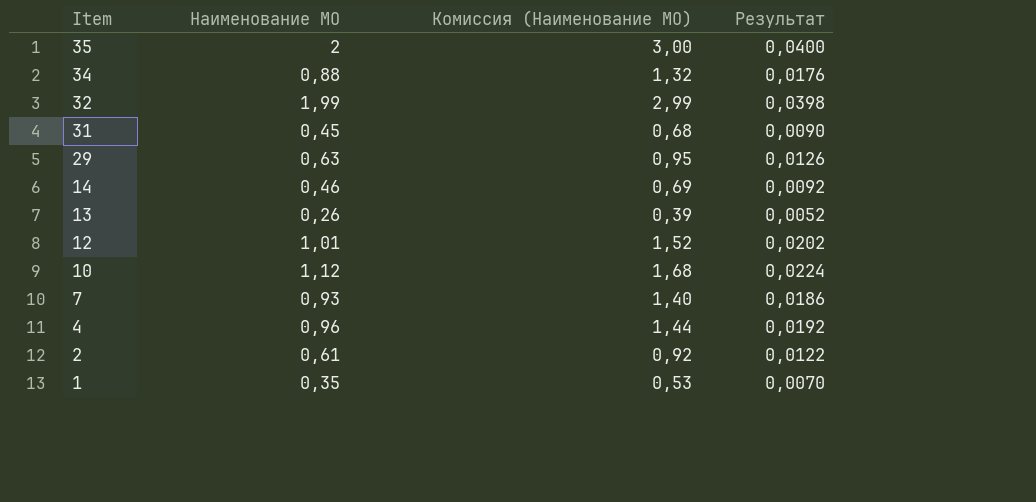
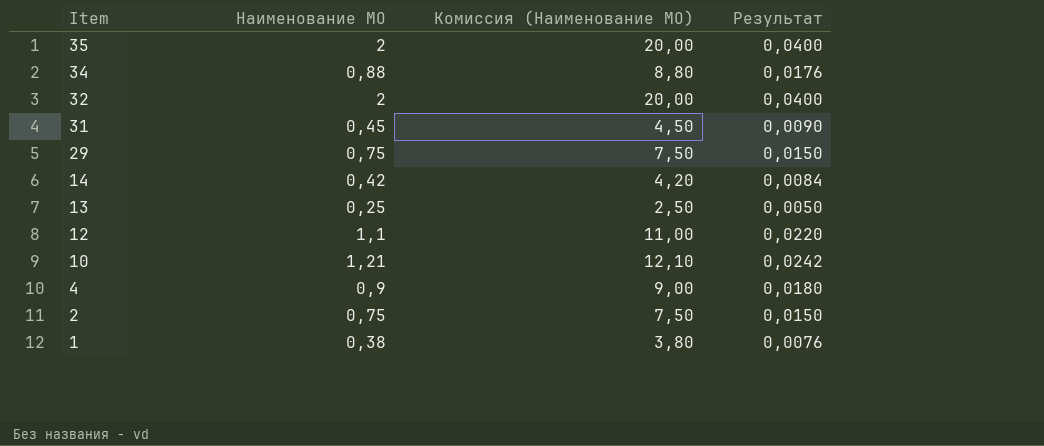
column Комиссия (Наименование МО) | formula: [Наименование МО] * 1,5 -> [Наименование МО] * 10
row 7: 0,93 | 1,40 | 0,0186 -> none
32 | Наименование МО: 1,99 -> 2
32 | Результат: 0,0398 -> 0,0400
29 | Наименование МО: 0,63 -> 0,75
29 | Результат: 0,0126 -> 0,0150
14 | Наименование МО: 0,46 -> 0,42
14 | Результат: 0,0092 -> 0,0084
13 | Наименование МО: 0,26 -> 0,25
13 | Результат: 0,0052 -> 0,0050
12 | Наименование МО: 1,01 -> 1,1
12 | Результат: 0,0202 -> 0,0220
10 | Наименование МО: 1,12 -> 1,21
10 | Результат: 0,0224 -> 0,0242
4 | Наименование МО: 0,96 -> 0,9
4 | Результат: 0,0192 -> 0,0180
2 | Наименование МО: 0,61 -> 0,75
2 | Результат: 0,0122 -> 0,0150
1 | Наименование МО: 0,35 -> 0,38
1 | Результат: 0,0070 -> 0,0076

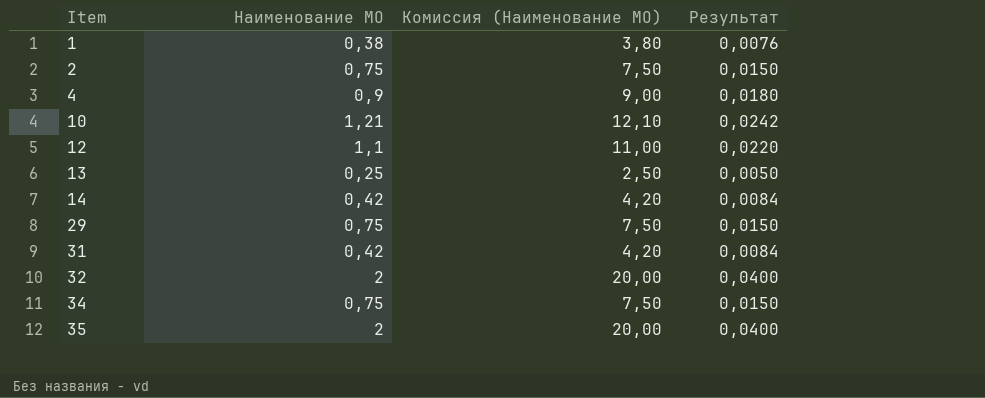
row order: Item descending -> Item ascending
31 | Наименование МО: 0,45 -> 0,42
31 | Комиссия (Наименование МО): 4,50 -> 4,20
31 | Результат: 0,0090 -> 0,0084
34 | Наименование МО: 0,88 -> 0,75
34 | Комиссия (Наименование МО): 8,80 -> 7,50
34 | Результат: 0,0176 -> 0,0150

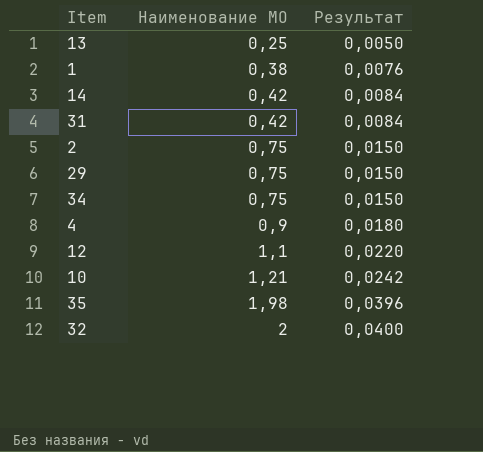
row order: Item ascending -> Наименование МО ascending
column Комиссия (Наименование МО) | formula: [Наименование МО] * 10 -> none
35 | Наименование МО: 2 -> 1,98
35 | Результат: 0,0400 -> 0,0396

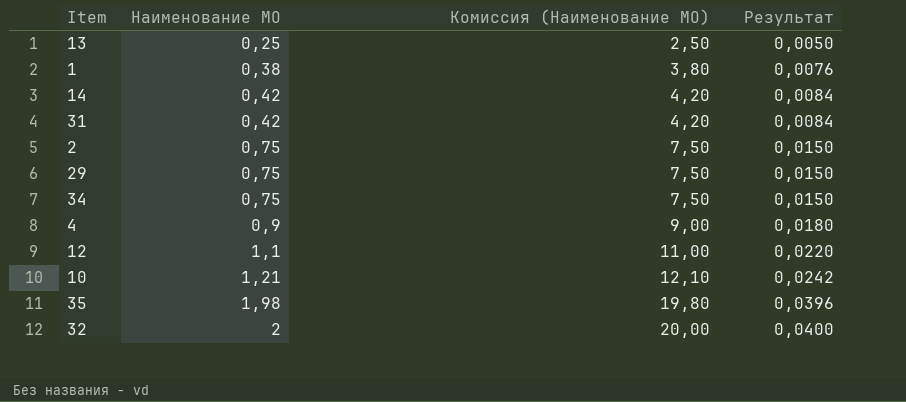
column Комиссия (Наименование МО) | formula: none -> [Наименование МО] * 10

